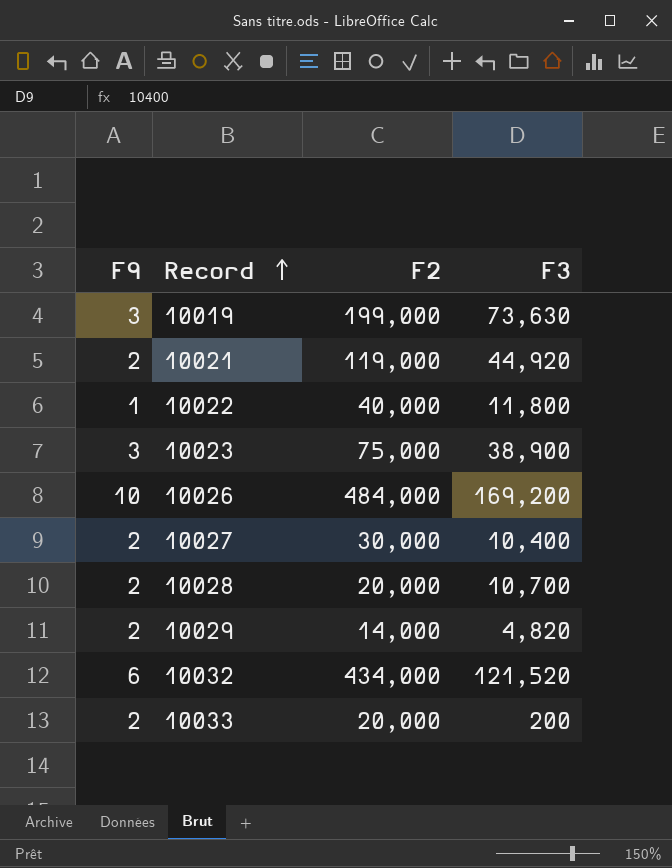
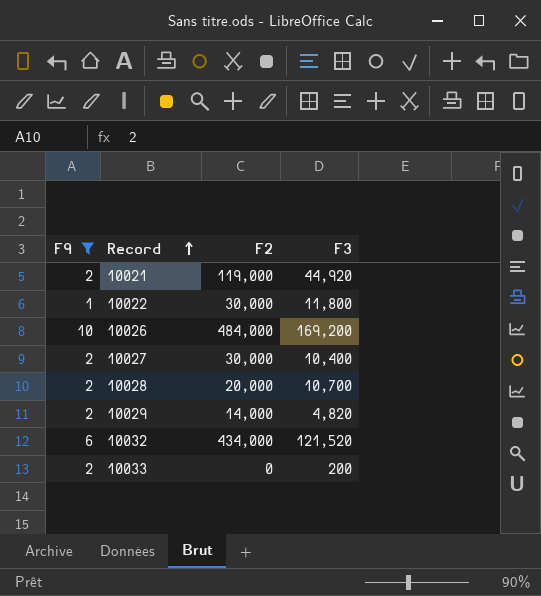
filter: none -> F9 != 3
10022 | F2: 40,000 -> 30,000
10033 | F2: 20,000 -> 0

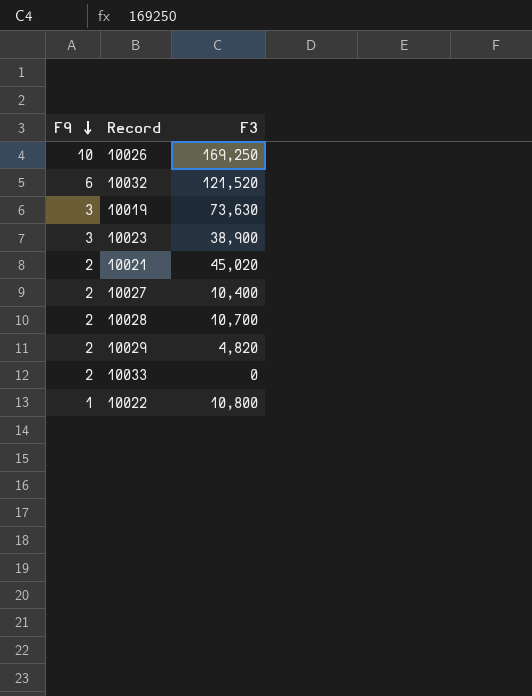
filter: F9 != 3 -> none
row order: Record ascending -> F9 descending
column F2 | position: 3 -> none
10026 | F3: 169,200 -> 169,250
10021 | F3: 44,920 -> 45,020
10033 | F3: 200 -> 0
10022 | F3: 11,800 -> 10,800

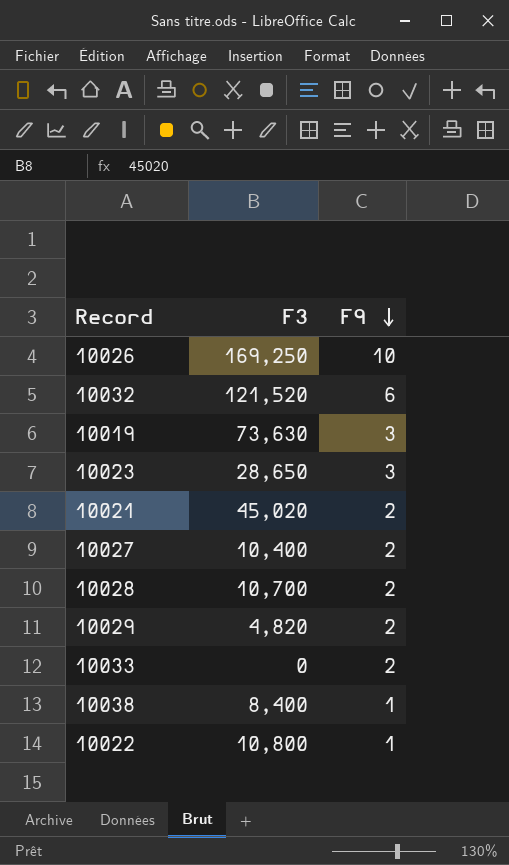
column F9 | position: 1 -> 3
10023 | F3: 38,900 -> 28,650
row 10038: none -> 8,400 | 1

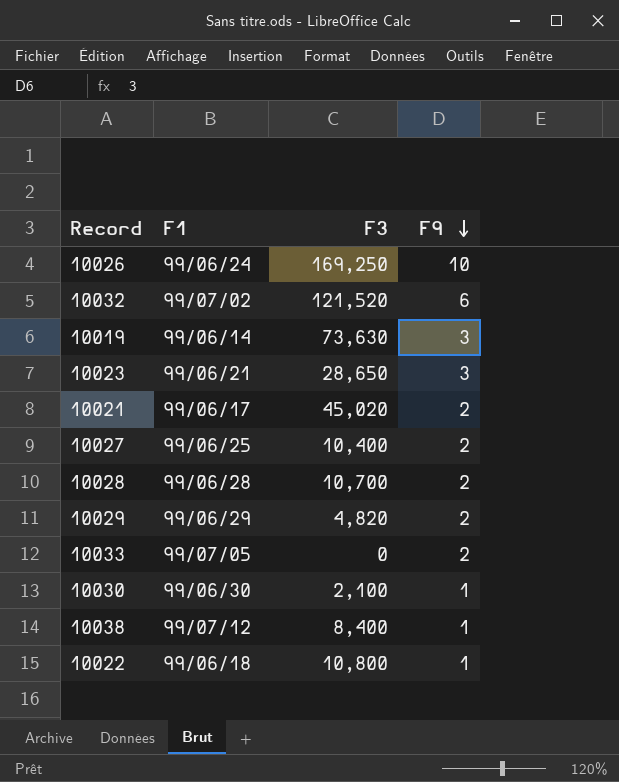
column F1 | position: none -> 2
row 10030: none -> 99/06/30 | 2,100 | 1

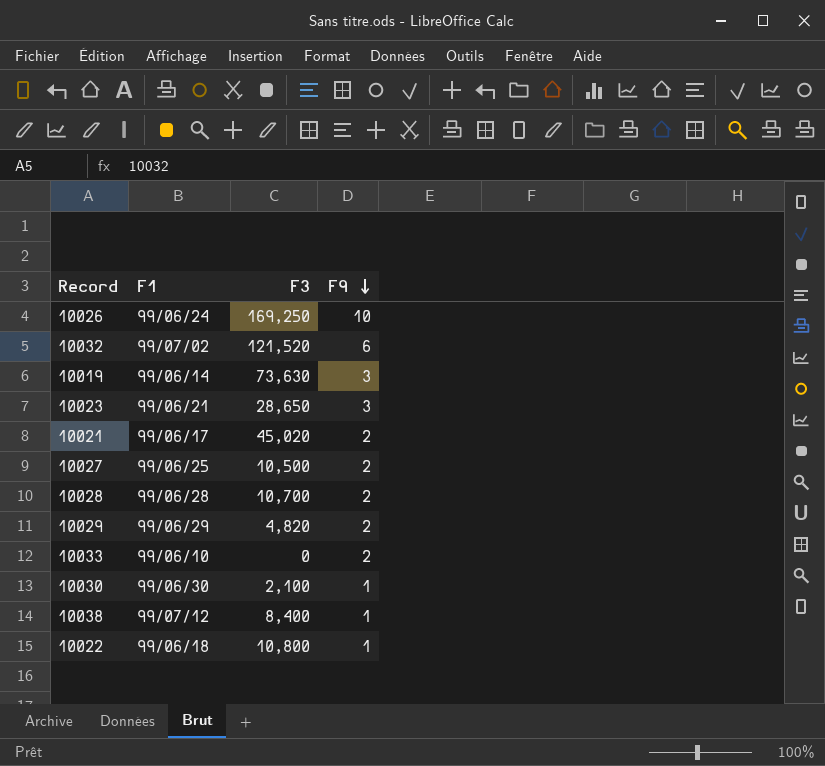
10027 | F3: 10,400 -> 10,500
10033 | F1: 99/07/05 -> 99/06/10

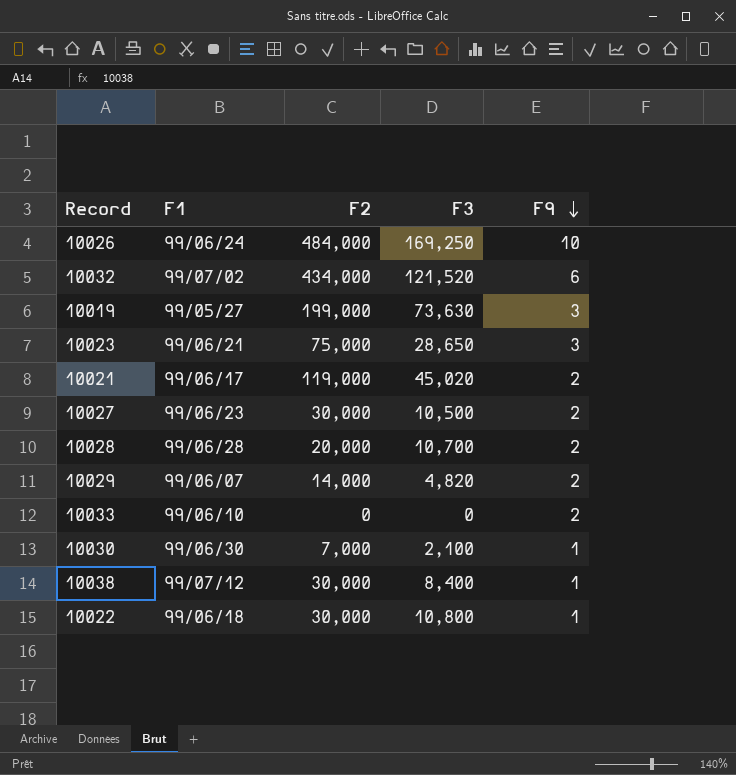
column F2 | position: none -> 3
10019 | F1: 99/06/14 -> 99/05/27
10027 | F1: 99/06/25 -> 99/06/23
10029 | F1: 99/06/29 -> 99/06/07

